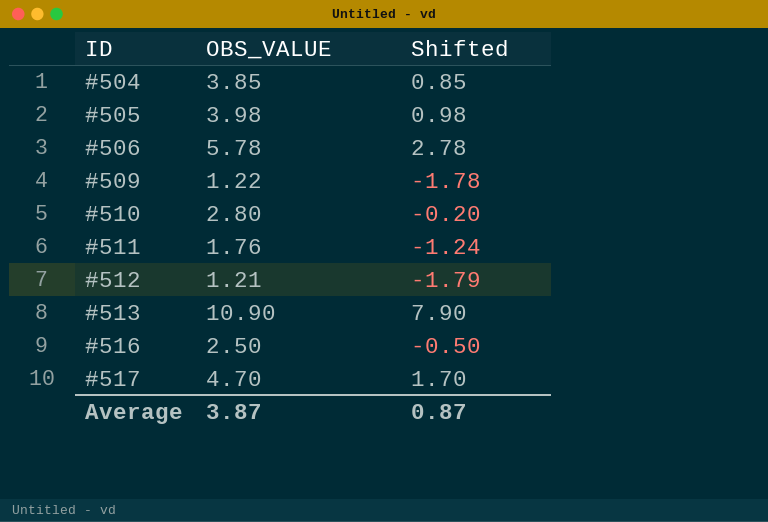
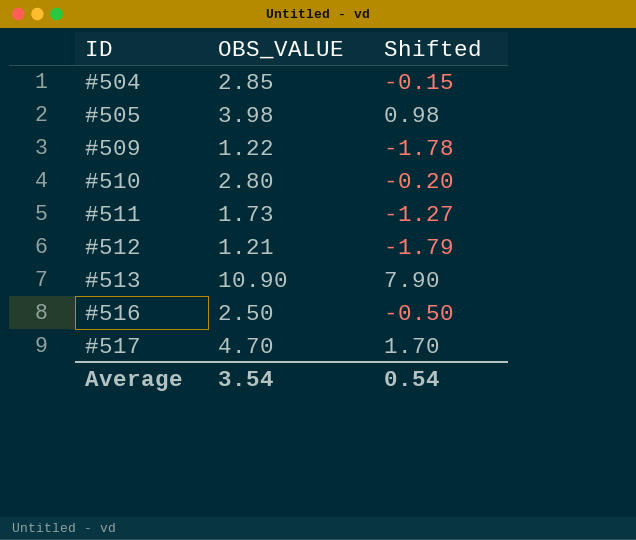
row #506: 5.78 | 2.78 -> none
#504 | OBS_VALUE: 3.85 -> 2.85
#504 | Shifted: 0.85 -> -0.15
#511 | OBS_VALUE: 1.76 -> 1.73
#511 | Shifted: -1.24 -> -1.27
Average | OBS_VALUE: 3.87 -> 3.54
Average | Shifted: 0.87 -> 0.54

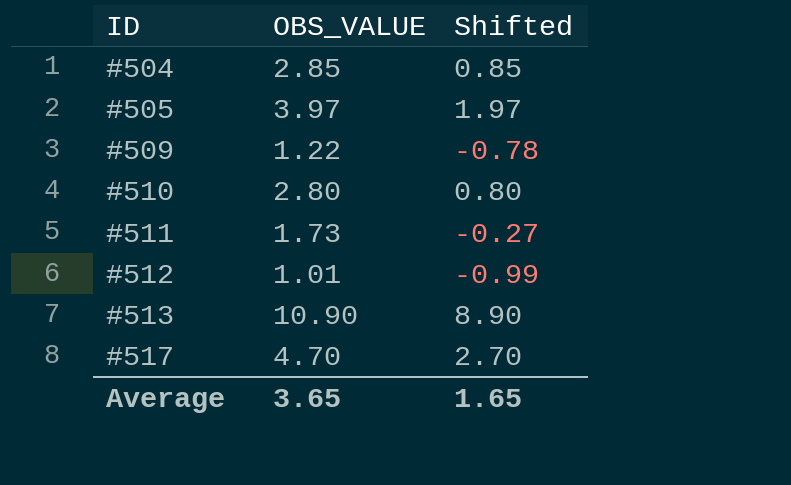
column Shifted | formula: [OBS_VALUE] - 3 -> [OBS_VALUE] - 2
row #516: 2.50 | -0.50 -> none
#505 | OBS_VALUE: 3.98 -> 3.97
#512 | OBS_VALUE: 1.21 -> 1.01
Average | OBS_VALUE: 3.54 -> 3.65
Average | Shifted: 0.54 -> 1.65

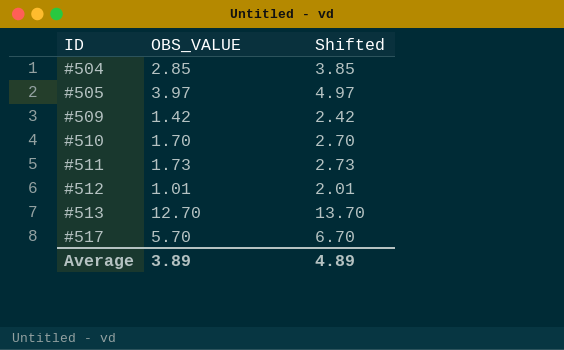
column Shifted | formula: [OBS_VALUE] - 2 -> [OBS_VALUE] + 1
#509 | OBS_VALUE: 1.22 -> 1.42
#510 | OBS_VALUE: 2.80 -> 1.70
#513 | OBS_VALUE: 10.90 -> 12.70
#517 | OBS_VALUE: 4.70 -> 5.70
Average | OBS_VALUE: 3.65 -> 3.89
Average | Shifted: 1.65 -> 4.89

